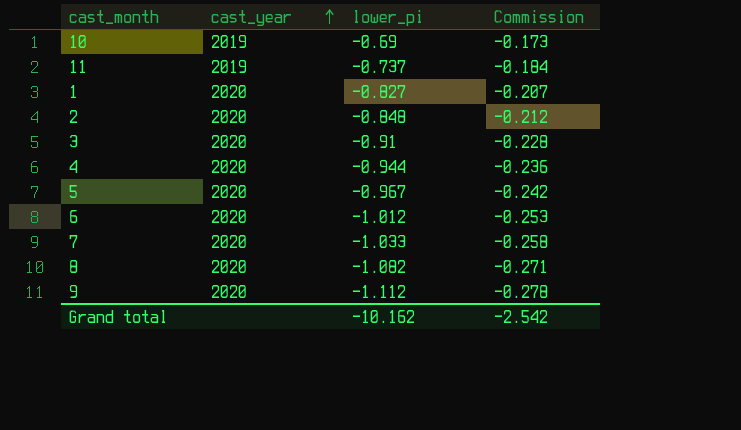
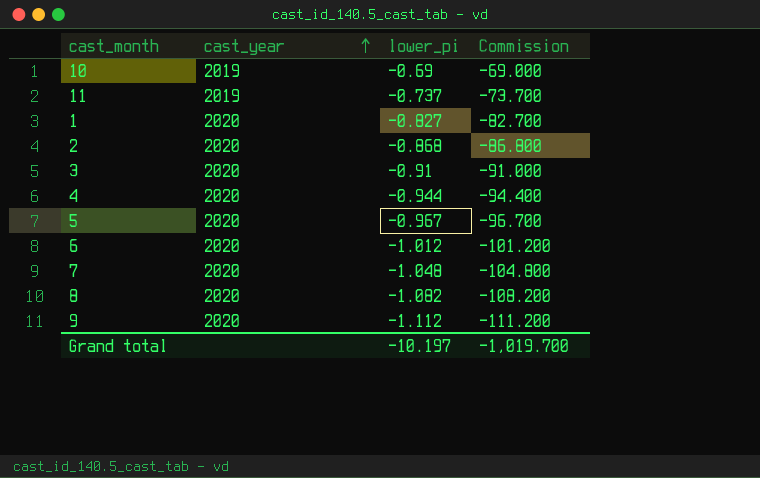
column Commission | formula: [lower_pi] * 0.25 -> [lower_pi] * 100
2 | lower_pi: -0.848 -> -0.868
7 | lower_pi: -1.033 -> -1.048
Grand total | lower_pi: -10.162 -> -10.197
Grand total | Commission: -2.542 -> -1,019.700

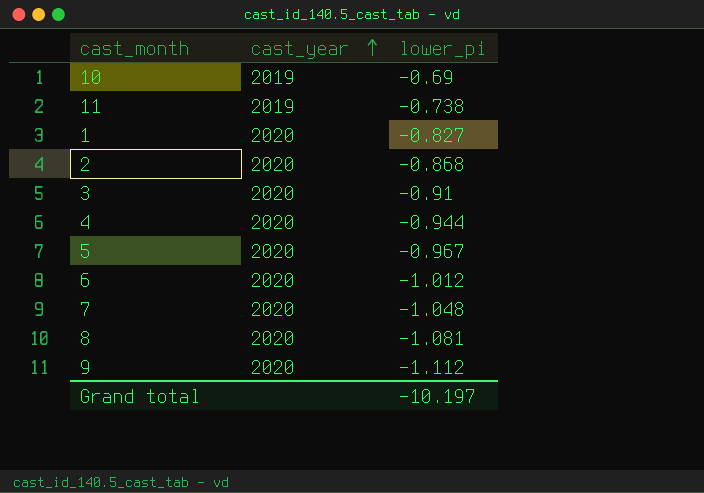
column Commission | formula: [lower_pi] * 100 -> none
11 | lower_pi: -0.737 -> -0.738
8 | lower_pi: -1.082 -> -1.081

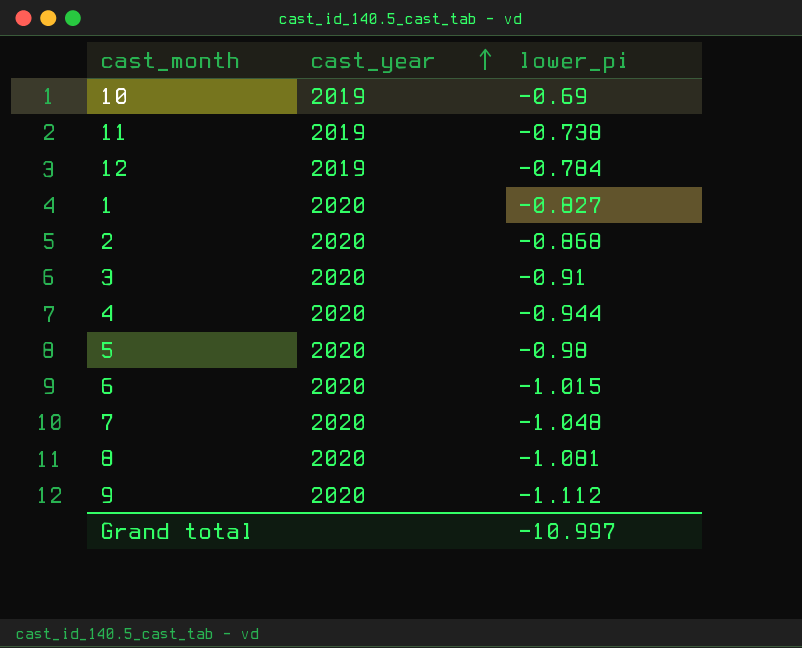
row 12: none -> 2019 | -0.784
5 | lower_pi: -0.967 -> -0.98
6 | lower_pi: -1.012 -> -1.015
Grand total | lower_pi: -10.197 -> -10.997

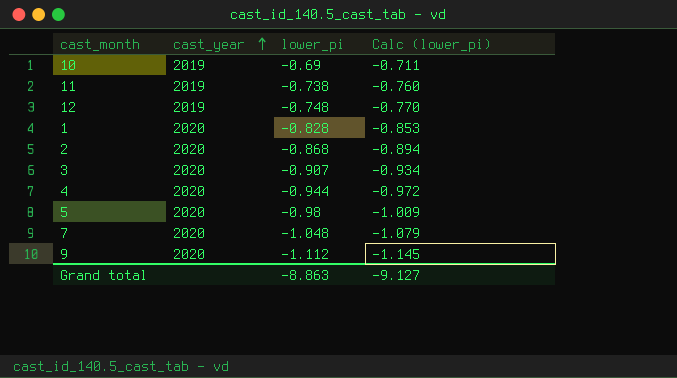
column Calc (lower_pi) | formula: none -> [lower_pi] * 1.03
row 6: 2020 | -1.015 -> none
row 8: 2020 | -1.081 -> none
12 | lower_pi: -0.784 -> -0.748
1 | lower_pi: -0.827 -> -0.828
3 | lower_pi: -0.91 -> -0.907
Grand total | lower_pi: -10.997 -> -8.863

